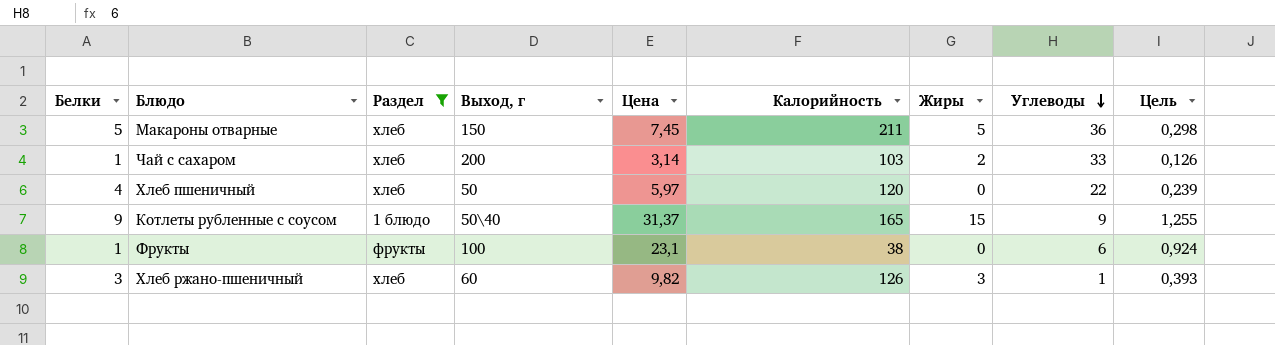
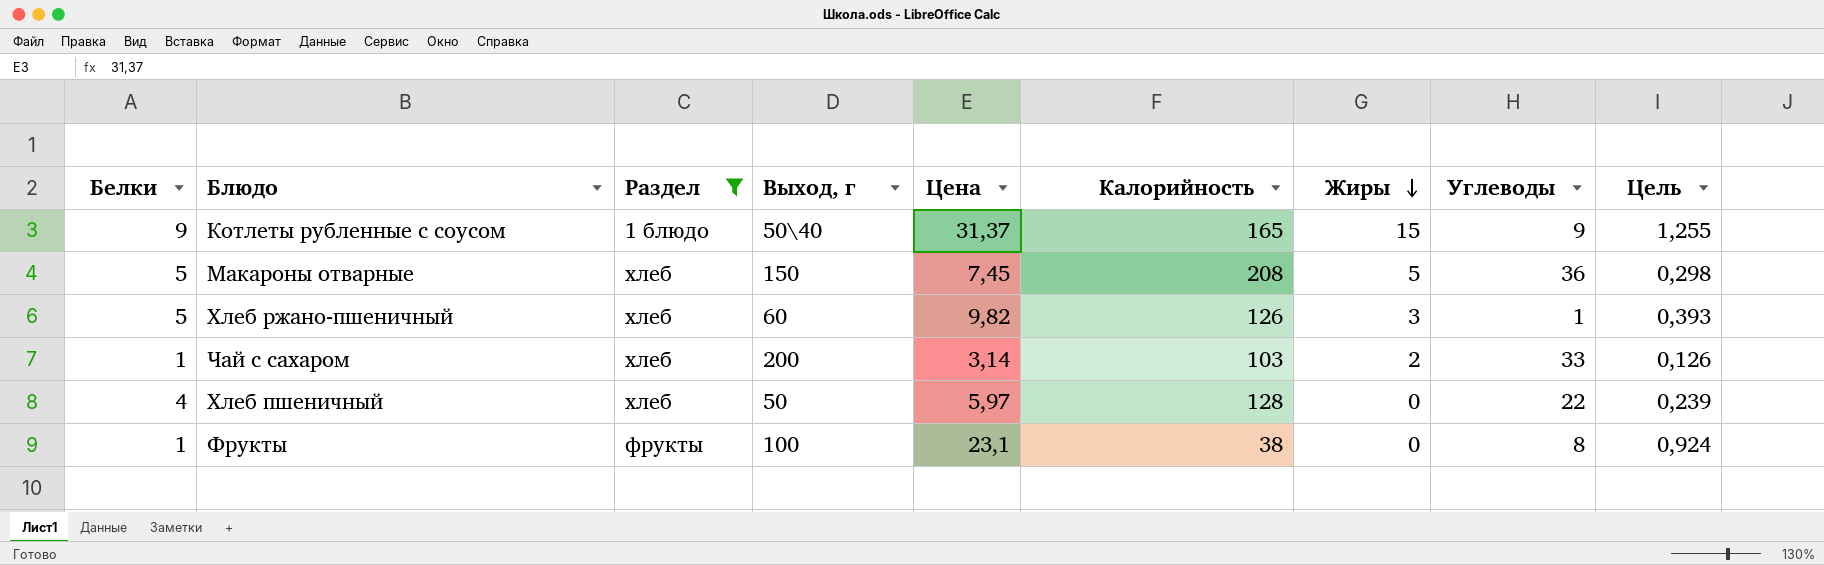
row order: Углеводы descending -> Жиры descending
Макароны отварные | Калорийность: 211 -> 208
Хлеб ржано-пшеничный | Белки: 3 -> 5
Хлеб пшеничный | Калорийность: 120 -> 128
Фрукты | Углеводы: 6 -> 8

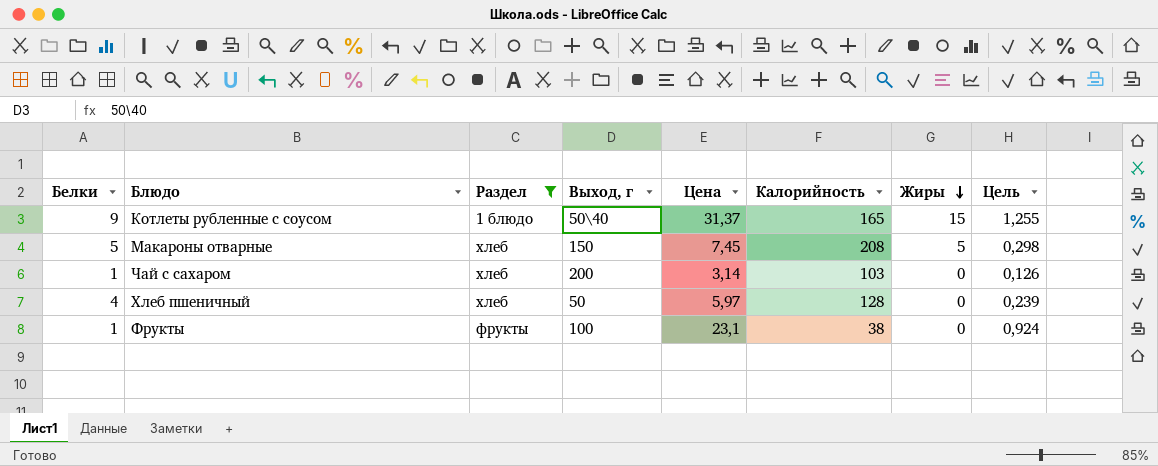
column Углеводы | position: 8 -> none
row Хлеб ржано-пшеничный: 5 | хлеб | 60 | 9,82 | 126 | 3 | 1 | 0,393 -> none
Чай с сахаром | Жиры: 2 -> 0

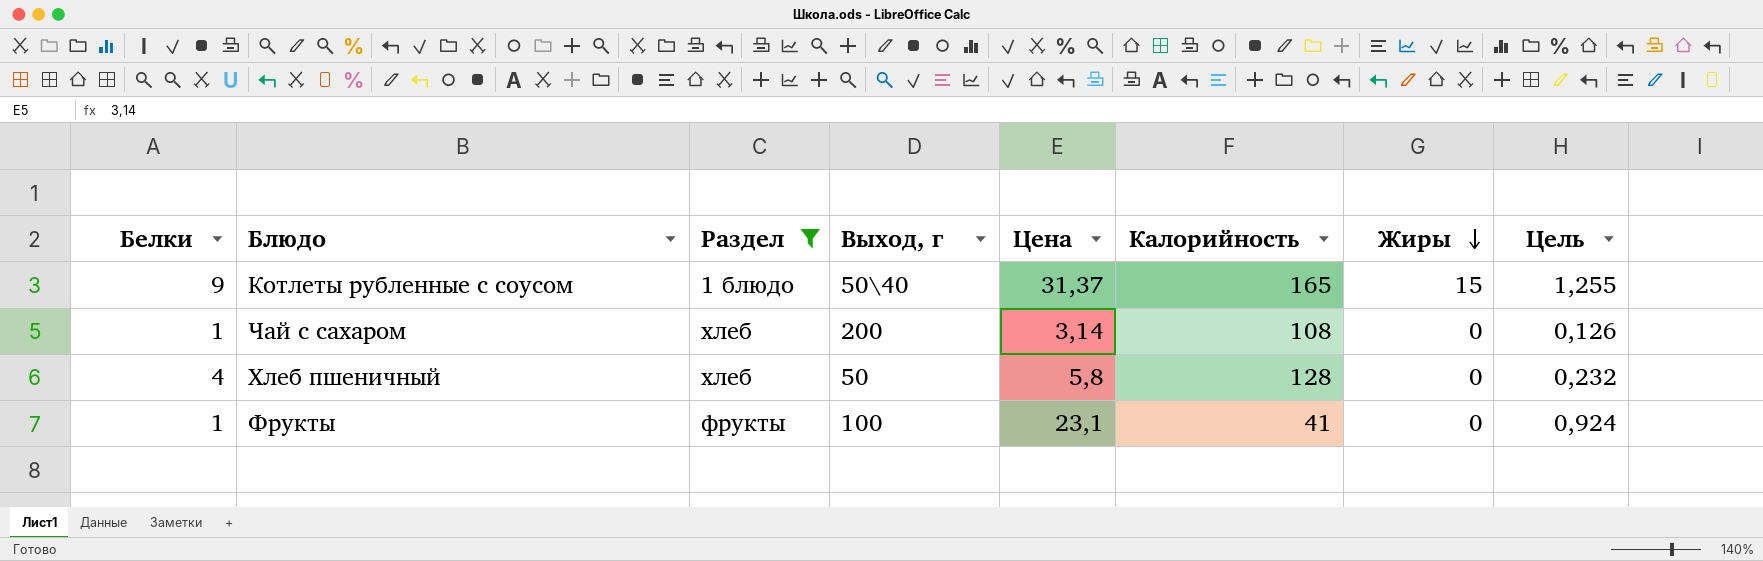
row Макароны отварные: 5 | хлеб | 150 | 7,45 | 208 | 5 | 0,298 -> none
Чай с сахаром | Калорийность: 103 -> 108
Хлеб пшеничный | Цена: 5,97 -> 5,8
Хлеб пшеничный | Цель: 0,239 -> 0,232
Фрукты | Калорийность: 38 -> 41

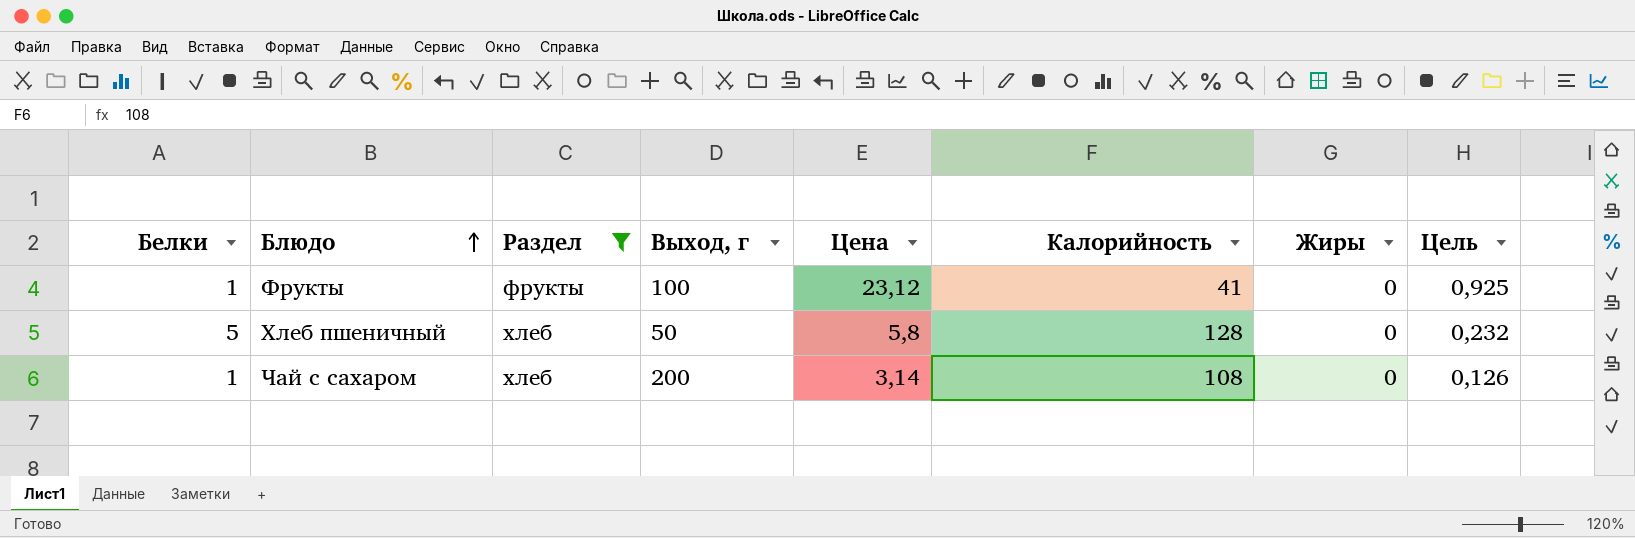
row order: Жиры descending -> Блюдо ascending
row Котлеты рубленные с соусом: 9 | 1 блюдо | 50\40 | 31,37 | 165 | 15 | 1,255 -> none
Фрукты | Цена: 23,1 -> 23,12
Фрукты | Цель: 0,924 -> 0,925
Хлеб пшеничный | Белки: 4 -> 5

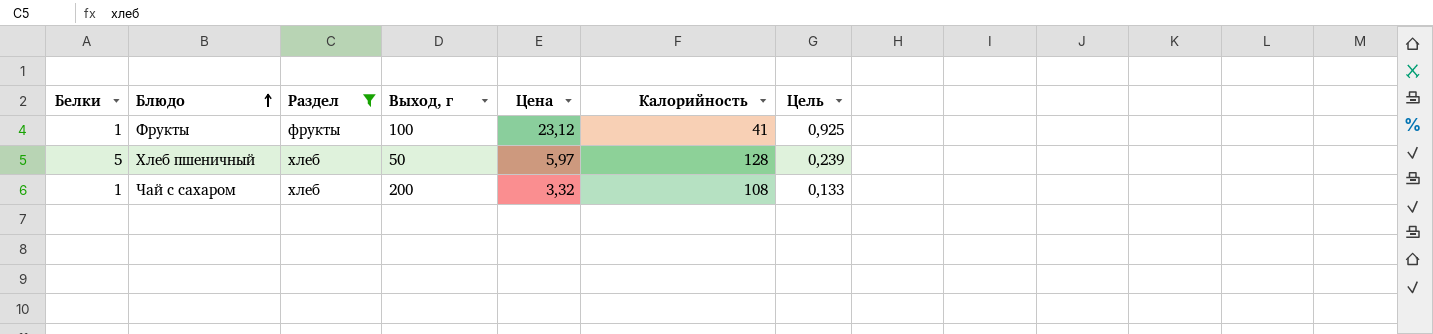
column Жиры | position: 7 -> none
Хлеб пшеничный | Цена: 5,8 -> 5,97
Хлеб пшеничный | Цель: 0,232 -> 0,239
Чай с сахаром | Цена: 3,14 -> 3,32
Чай с сахаром | Цель: 0,126 -> 0,133

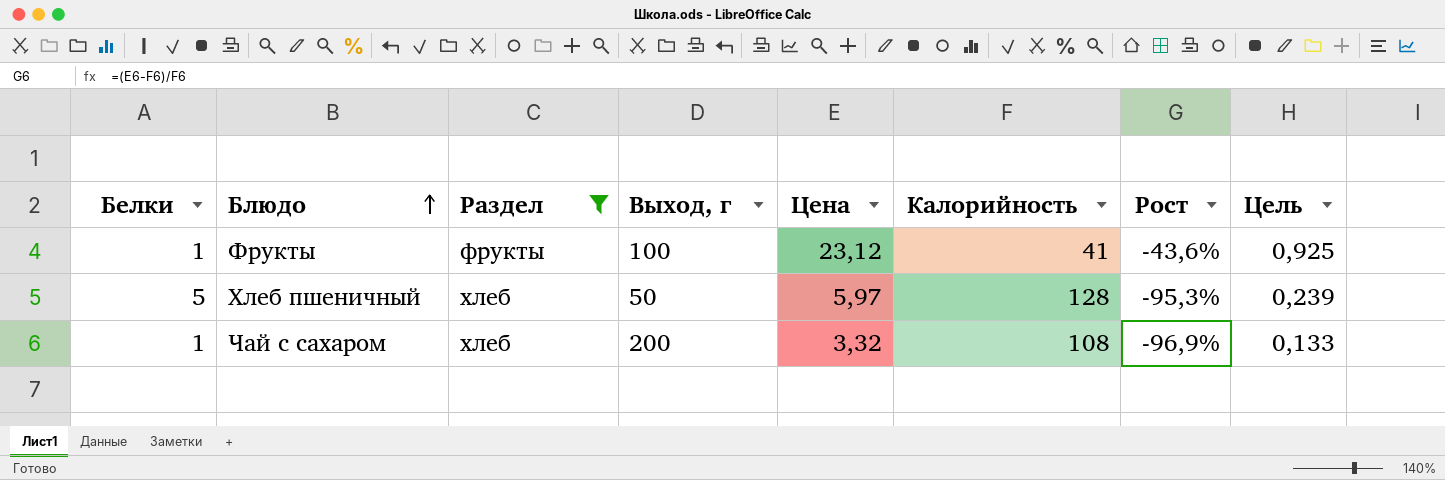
column Рост | formula: none -> ([Цена] - [Калорийность]) / [Калорийность]

